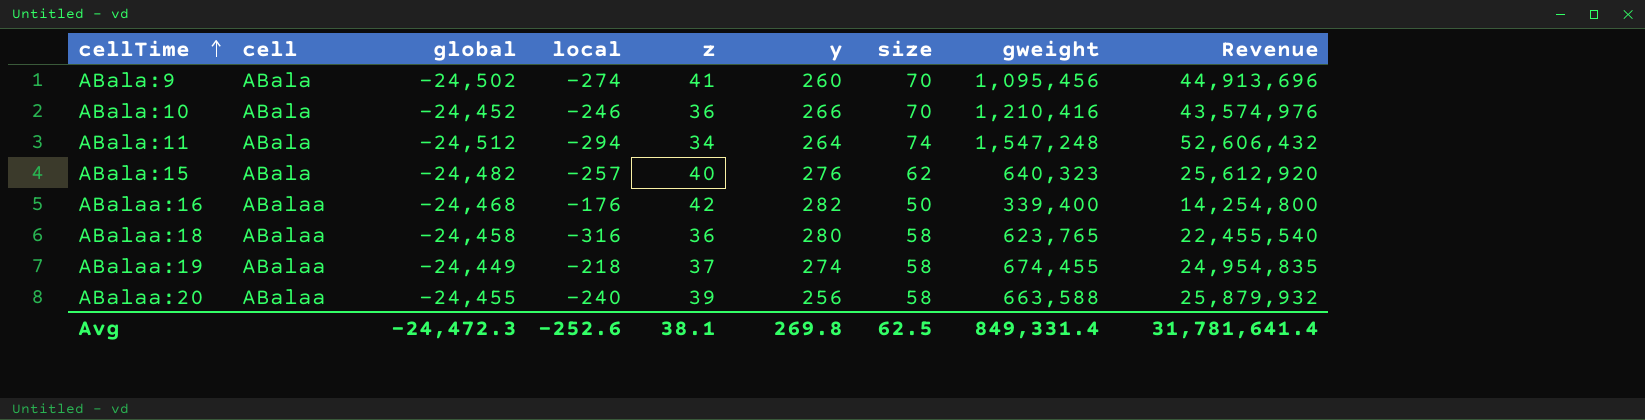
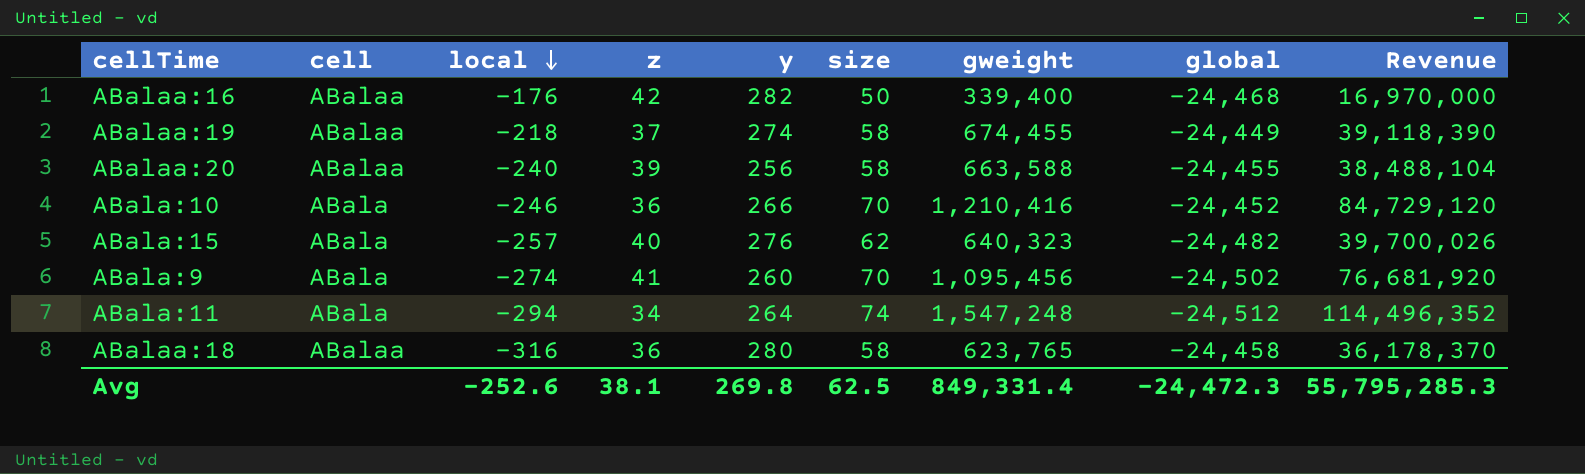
row order: cellTime ascending -> local descending
column global | position: 3 -> 8
column Revenue | formula: [z] * [gweight] -> [size] * [gweight]
Avg | Revenue: 31,781,641.4 -> 55,795,285.3

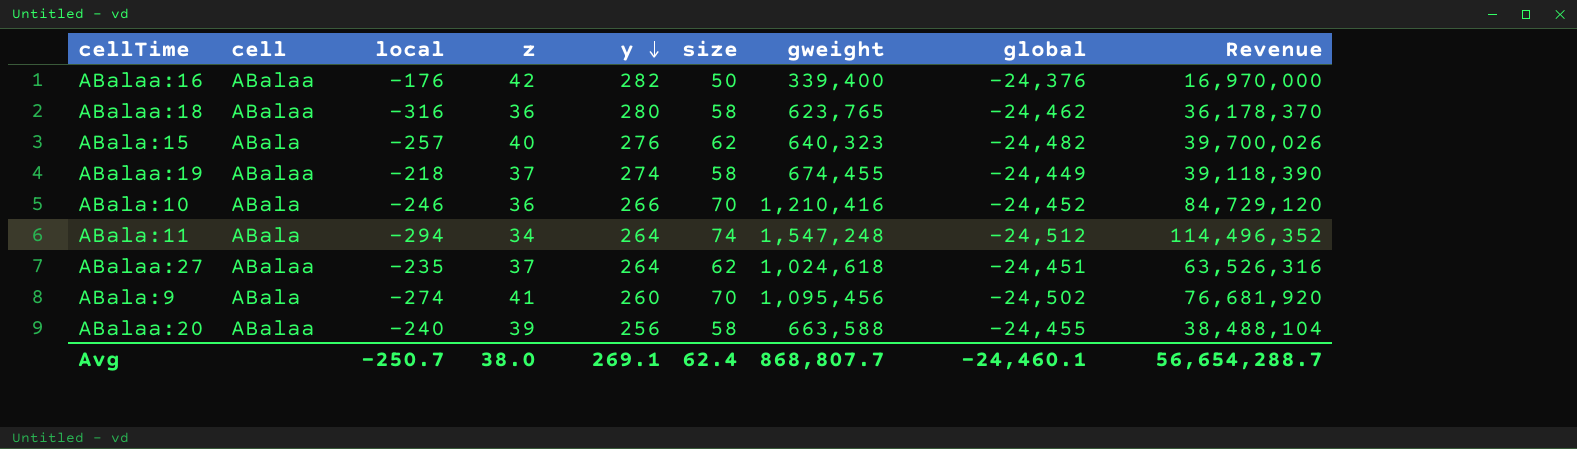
row order: local descending -> y descending
ABalaa:16 | global: -24,468 -> -24,376
ABalaa:18 | global: -24,458 -> -24,462
row ABalaa:27: none -> ABalaa | -235 | 37 | 264 | 62 | 1,024,618 | -24,451 | 63,526,316
Avg | local: -252.6 -> -250.7
Avg | z: 38.1 -> 38.0
Avg | y: 269.8 -> 269.1
Avg | size: 62.5 -> 62.4
Avg | gweight: 849,331.4 -> 868,807.7
Avg | global: -24,472.3 -> -24,460.1
Avg | Revenue: 55,795,285.3 -> 56,654,288.7

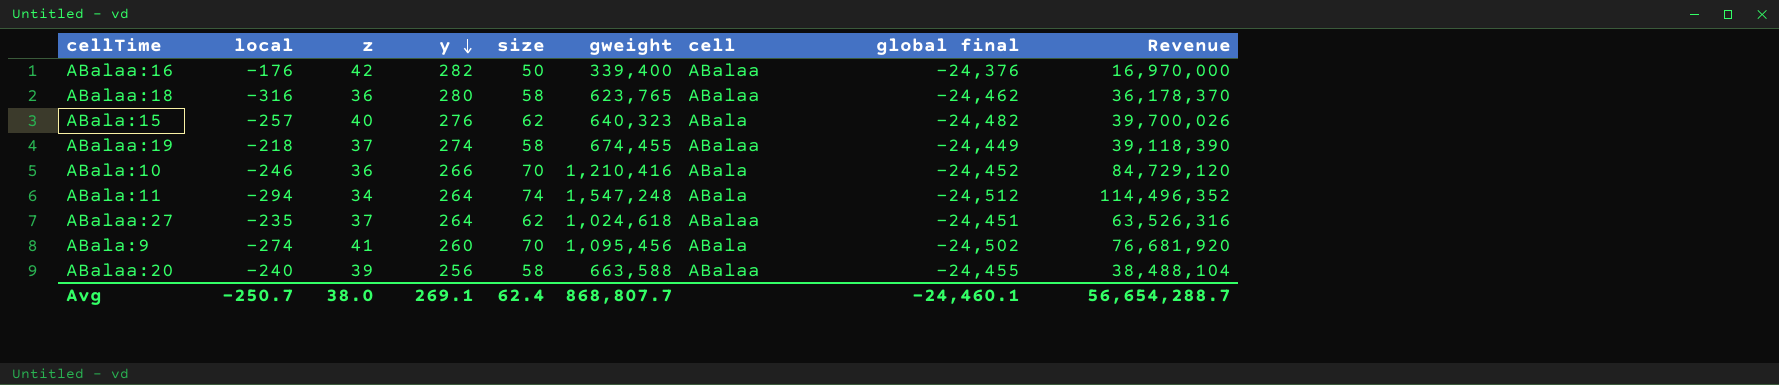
column cell | position: 2 -> 7
column name: global -> global final

